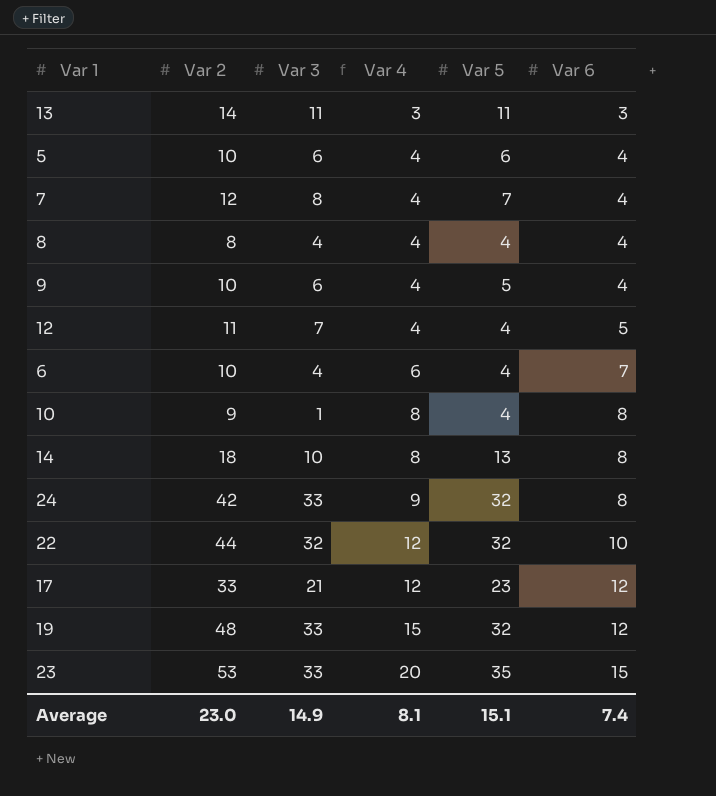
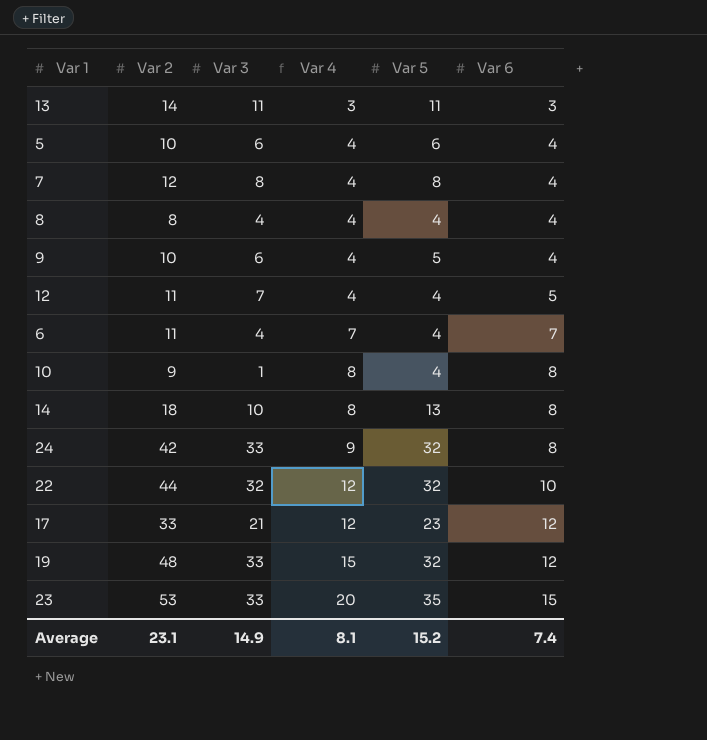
7 | Var 5: 7 -> 8
6 | Var 2: 10 -> 11
6 | Var 4: 6 -> 7
Average | Var 2: 23.0 -> 23.1
Average | Var 5: 15.1 -> 15.2

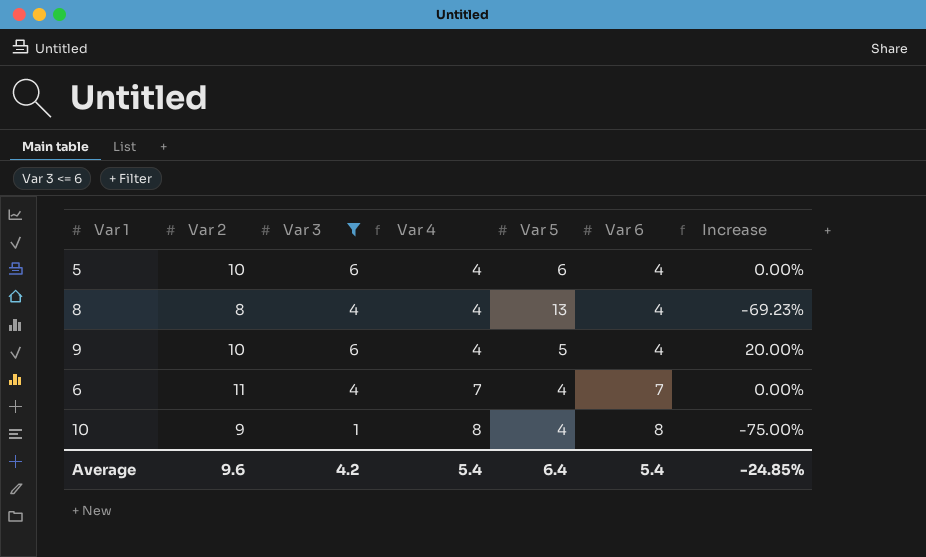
filter: none -> Var 3 <= 6
column Increase | formula: none -> ([Var 3] - [Var 5]) / [Var 5]
8 | Var 5: 4 -> 13
Average | Var 2: 23.1 -> 9.6
Average | Var 3: 14.9 -> 4.2
Average | Var 4: 8.1 -> 5.4
Average | Var 5: 15.2 -> 6.4
Average | Var 6: 7.4 -> 5.4

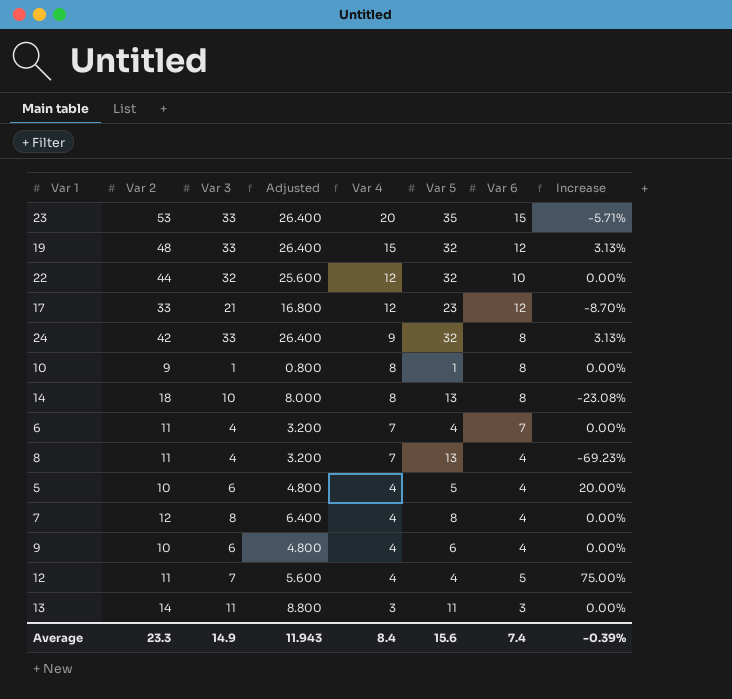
filter: Var 3 <= 6 -> none
row order: Var 4 ascending -> Var 4 descending
column Adjusted | formula: none -> [Var 3] * 0.8
10 | Var 5: 4 -> 1
10 | Increase: -75.00% -> 0.00%
8 | Var 2: 8 -> 11
8 | Var 4: 4 -> 7
5 | Var 5: 6 -> 5
5 | Increase: 0.00% -> 20.00%
9 | Var 5: 5 -> 6
9 | Increase: 20.00% -> 0.00%
Average | Var 2: 9.6 -> 23.3
Average | Var 3: 4.2 -> 14.9
Average | Var 4: 5.4 -> 8.4
Average | Var 5: 6.4 -> 15.6
Average | Var 6: 5.4 -> 7.4
Average | Increase: -24.85% -> -0.39%

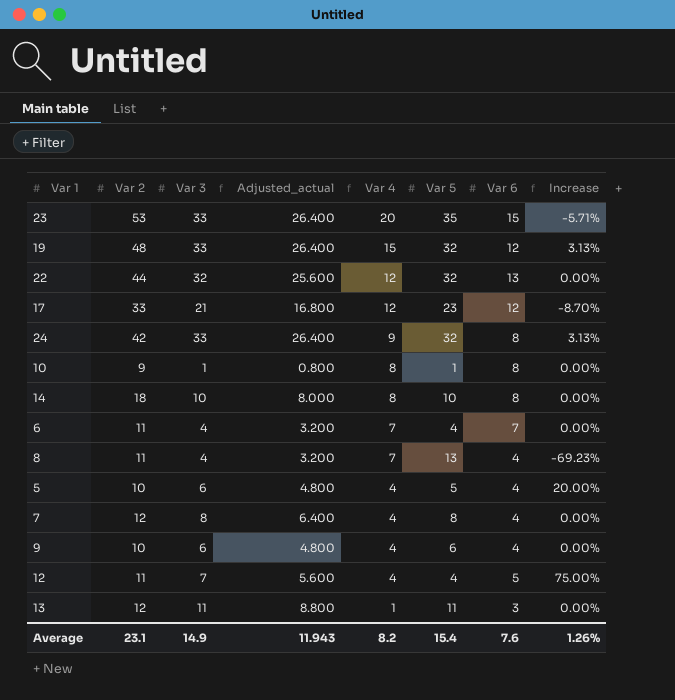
column name: Adjusted -> Adjusted_actual
22 | Var 6: 10 -> 13
14 | Var 5: 13 -> 10
14 | Increase: -23.08% -> 0.00%
13 | Var 2: 14 -> 12
13 | Var 4: 3 -> 1
Average | Var 2: 23.3 -> 23.1
Average | Var 4: 8.4 -> 8.2
Average | Var 5: 15.6 -> 15.4
Average | Var 6: 7.4 -> 7.6
Average | Increase: -0.39% -> 1.26%

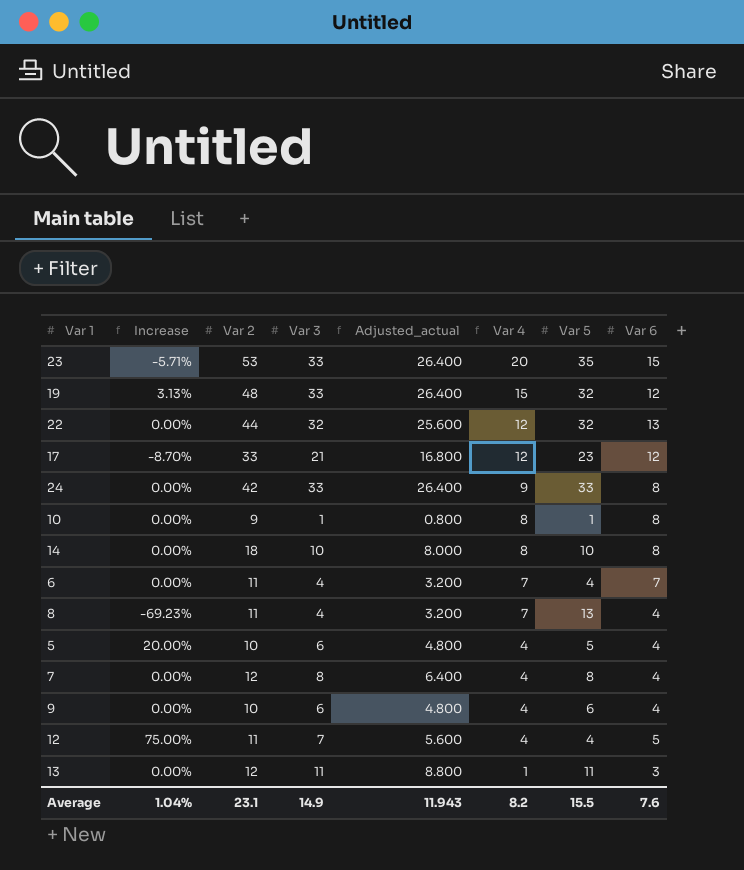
column Increase | position: 8 -> 2
24 | Increase: 3.13% -> 0.00%
24 | Var 5: 32 -> 33
Average | Increase: 1.26% -> 1.04%
Average | Var 5: 15.4 -> 15.5

